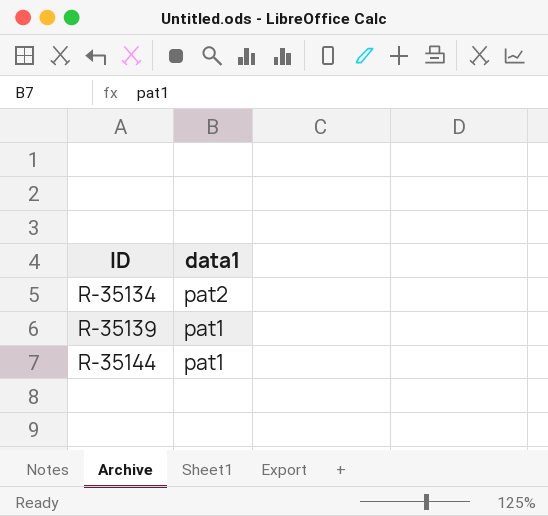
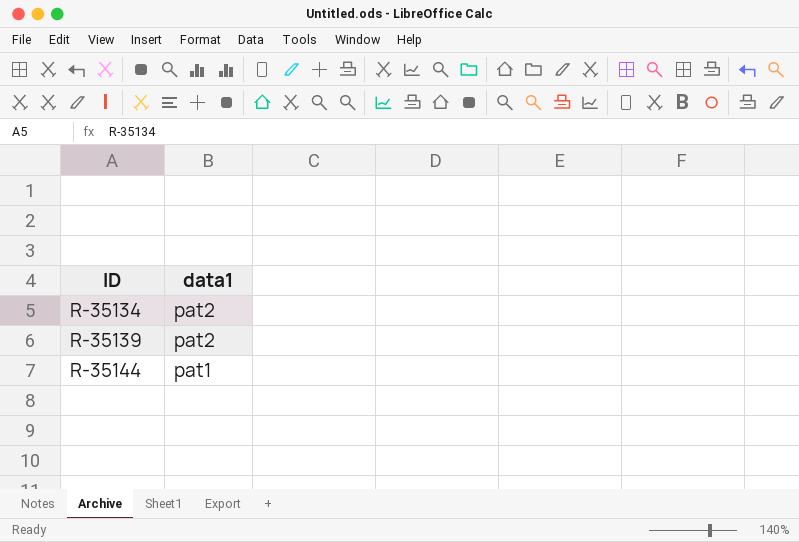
R-35139 | data1: pat1 -> pat2

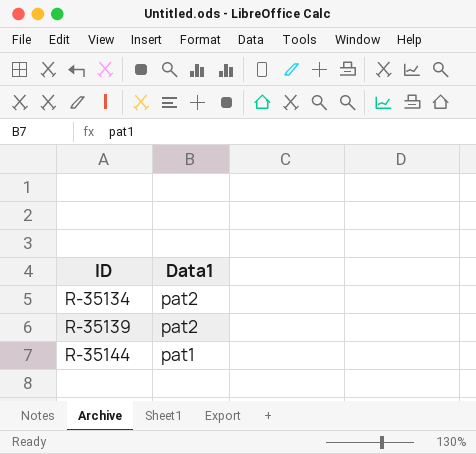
column name: data1 -> Data1

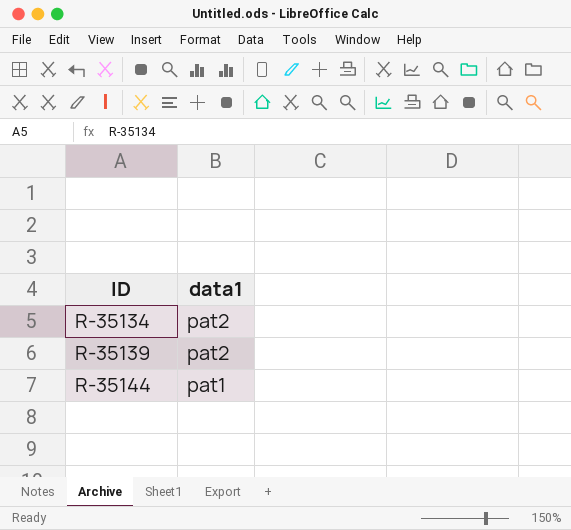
column name: Data1 -> data1

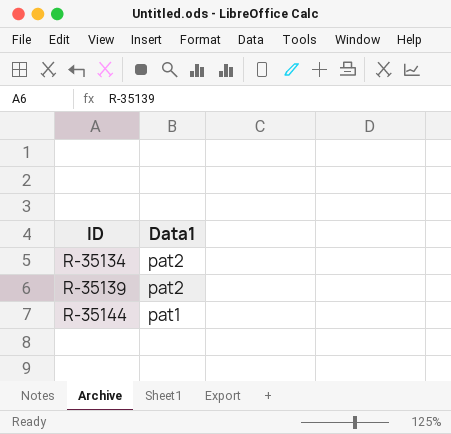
column name: data1 -> Data1

